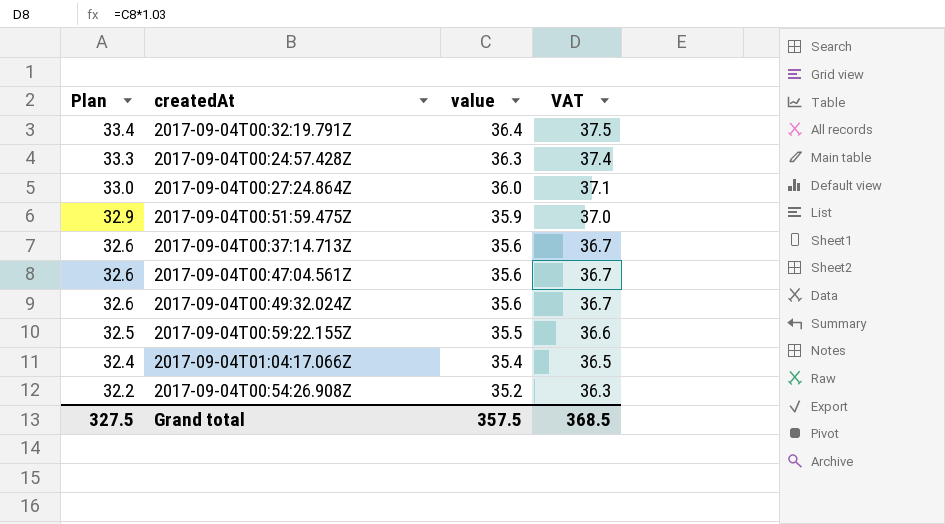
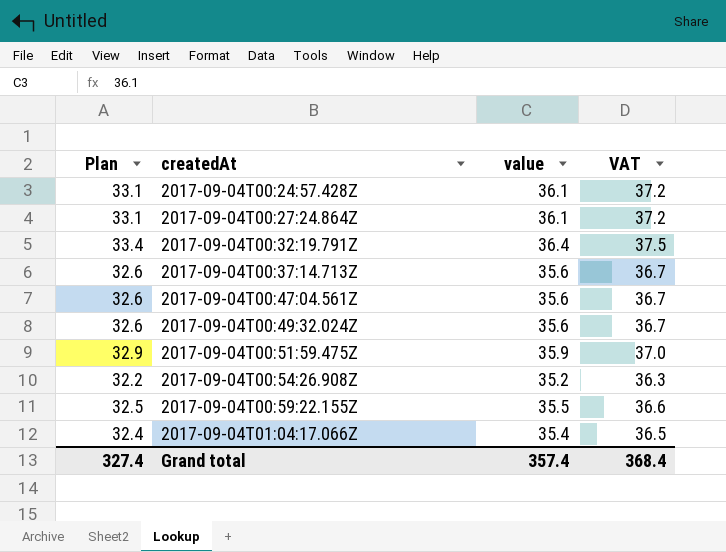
row order: Plan descending -> createdAt ascending
2017-09-04T00:24:57.428Z | Plan: 33.3 -> 33.1
2017-09-04T00:24:57.428Z | value: 36.3 -> 36.1
2017-09-04T00:24:57.428Z | VAT: 37.4 -> 37.2
2017-09-04T00:27:24.864Z | Plan: 33.0 -> 33.1
2017-09-04T00:27:24.864Z | value: 36.0 -> 36.1
2017-09-04T00:27:24.864Z | VAT: 37.1 -> 37.2
Grand total | Plan: 327.5 -> 327.4
Grand total | value: 357.5 -> 357.4
Grand total | VAT: 368.5 -> 368.4

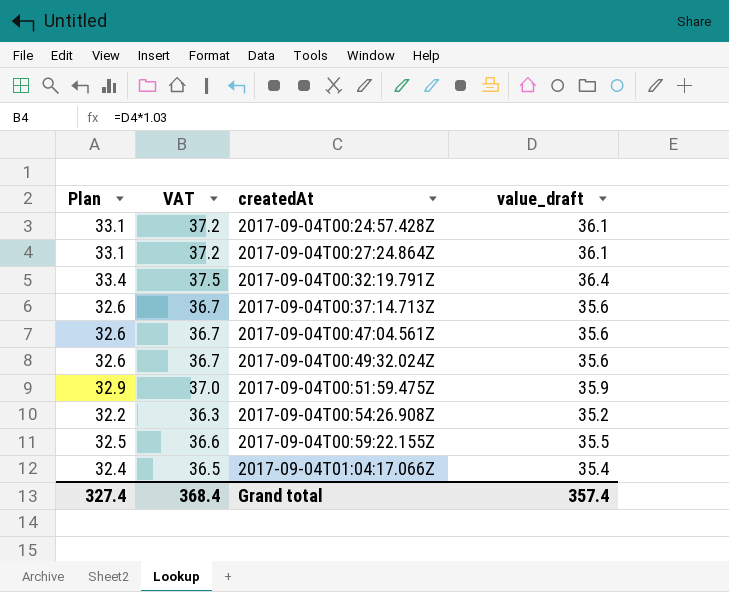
column VAT | position: 4 -> 2
column name: value -> value_draft

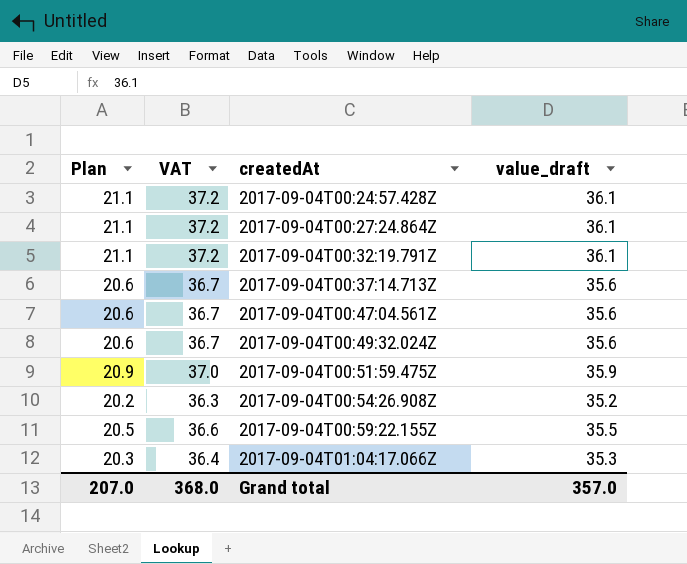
column Plan | formula: [value_draft] - 3 -> [value_draft] - 15
2017-09-04T00:32:19.791Z | VAT: 37.5 -> 37.2
2017-09-04T00:32:19.791Z | value_draft: 36.4 -> 36.1
2017-09-04T01:04:17.066Z | VAT: 36.5 -> 36.4
2017-09-04T01:04:17.066Z | value_draft: 35.4 -> 35.3
Grand total | Plan: 327.4 -> 207.0
Grand total | VAT: 368.4 -> 368.0
Grand total | value_draft: 357.4 -> 357.0

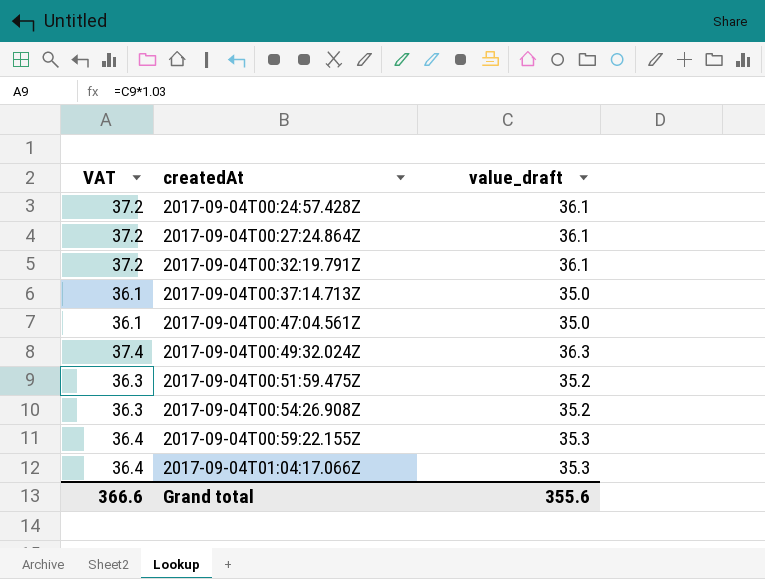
column Plan | formula: [value_draft] - 15 -> none
2017-09-04T00:37:14.713Z | VAT: 36.7 -> 36.1
2017-09-04T00:37:14.713Z | value_draft: 35.6 -> 35.0
2017-09-04T00:47:04.561Z | VAT: 36.7 -> 36.1
2017-09-04T00:47:04.561Z | value_draft: 35.6 -> 35.0
2017-09-04T00:49:32.024Z | VAT: 36.7 -> 37.4
2017-09-04T00:49:32.024Z | value_draft: 35.6 -> 36.3
2017-09-04T00:51:59.475Z | VAT: 37.0 -> 36.3
2017-09-04T00:51:59.475Z | value_draft: 35.9 -> 35.2
2017-09-04T00:59:22.155Z | VAT: 36.6 -> 36.4
2017-09-04T00:59:22.155Z | value_draft: 35.5 -> 35.3
Grand total | VAT: 368.0 -> 366.6
Grand total | value_draft: 357.0 -> 355.6

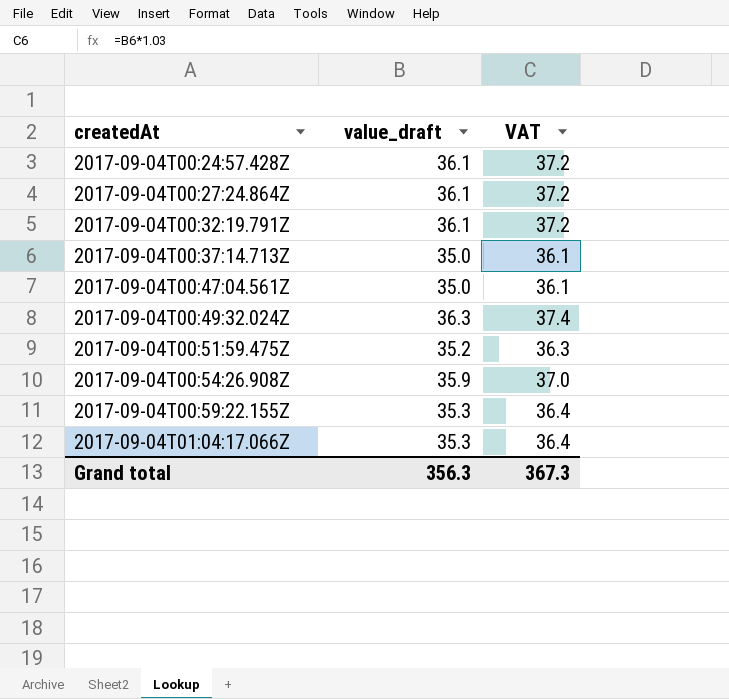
column VAT | position: 1 -> 3
2017-09-04T00:54:26.908Z | value_draft: 35.2 -> 35.9
2017-09-04T00:54:26.908Z | VAT: 36.3 -> 37.0
Grand total | value_draft: 355.6 -> 356.3
Grand total | VAT: 366.6 -> 367.3

